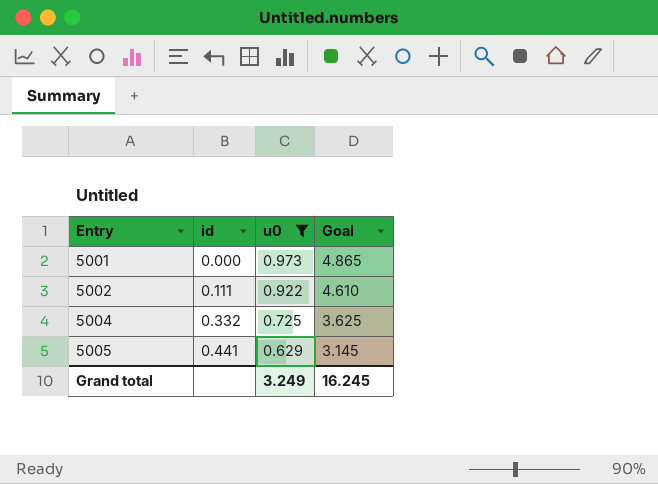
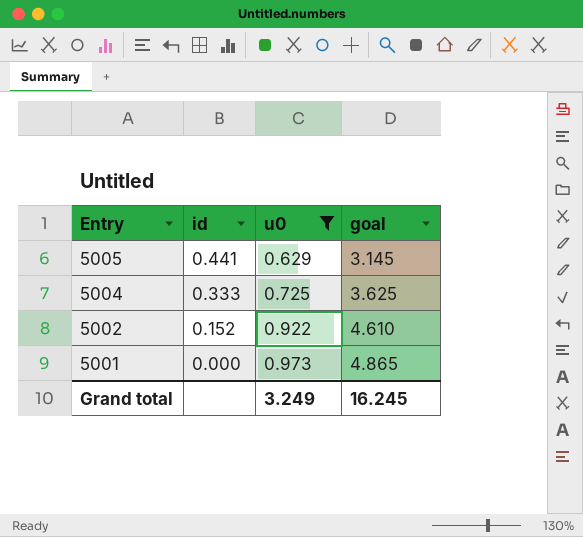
row order: Entry ascending -> Entry descending
column name: Goal -> goal
5004 | id: 0.332 -> 0.333
5002 | id: 0.111 -> 0.152

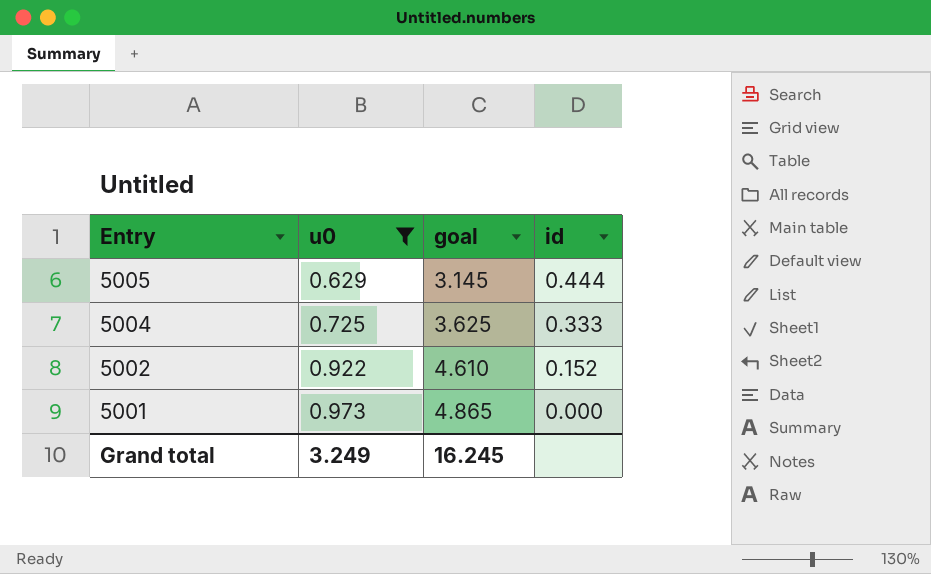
column id | position: 2 -> 4
5005 | id: 0.441 -> 0.444

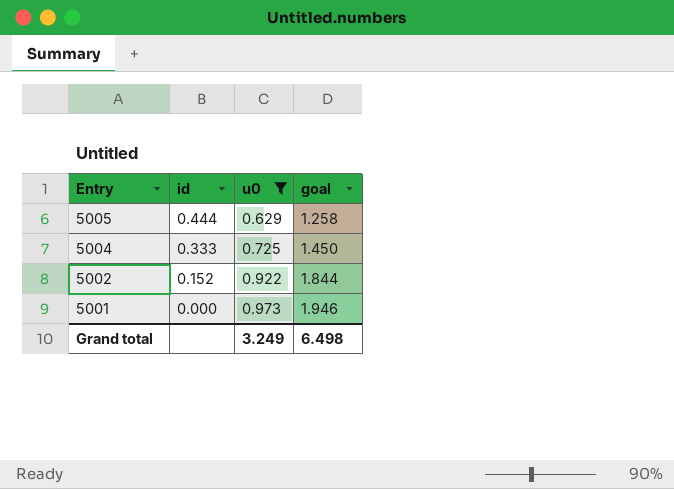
column id | position: 4 -> 2
column goal | formula: [u0] * 5 -> [u0] * 2
Grand total | goal: 16.245 -> 6.498

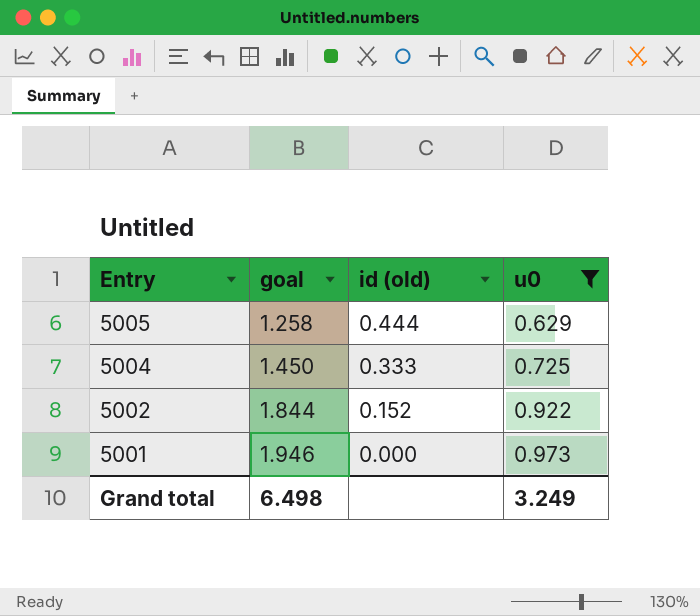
column goal | position: 4 -> 2
column name: id -> id (old)

